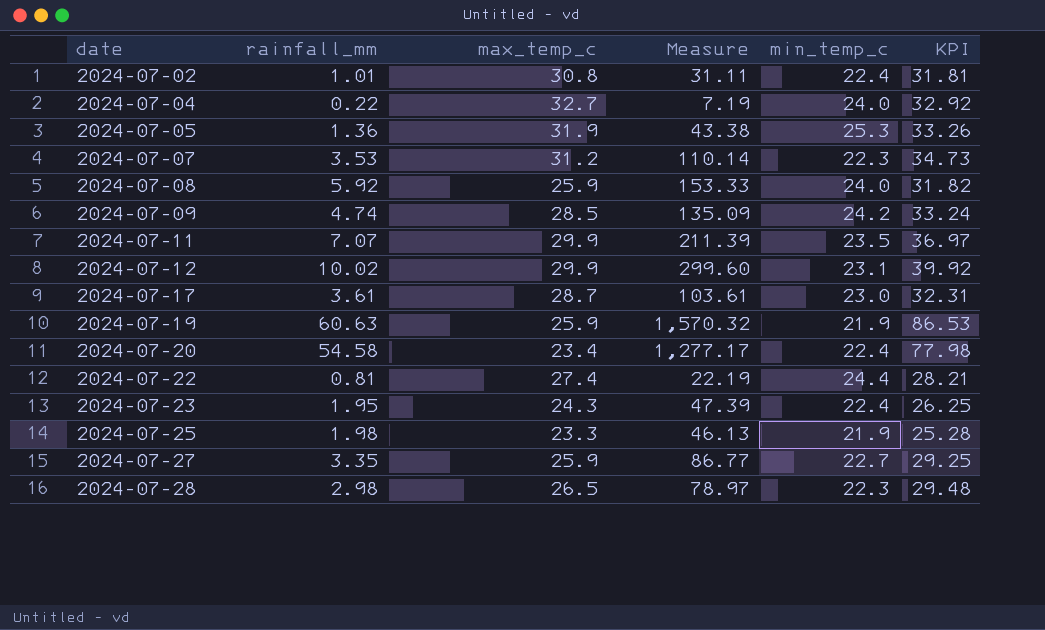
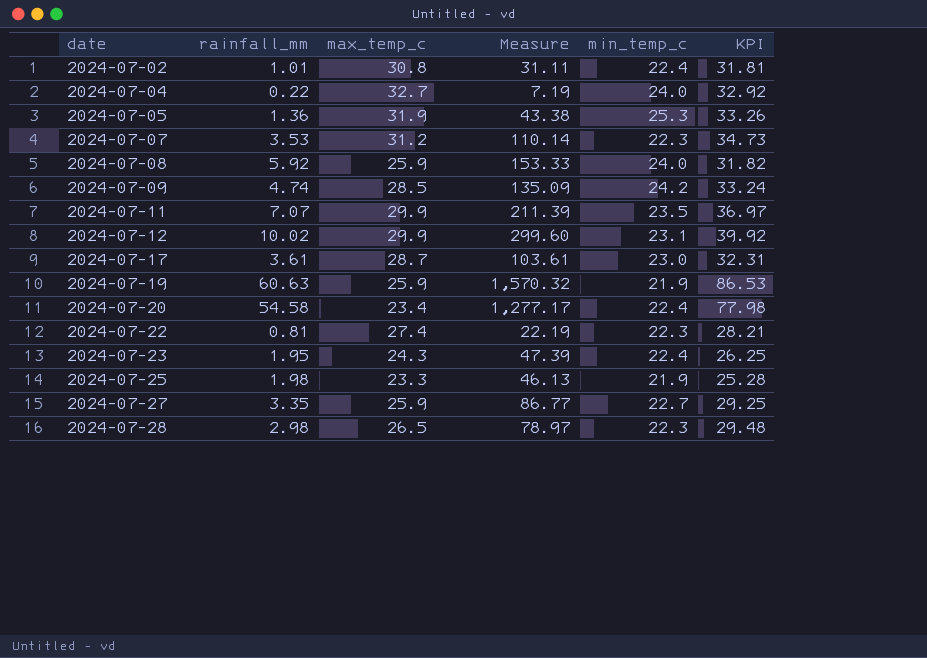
2024-07-22 | min_temp_c: 24.4 -> 22.3

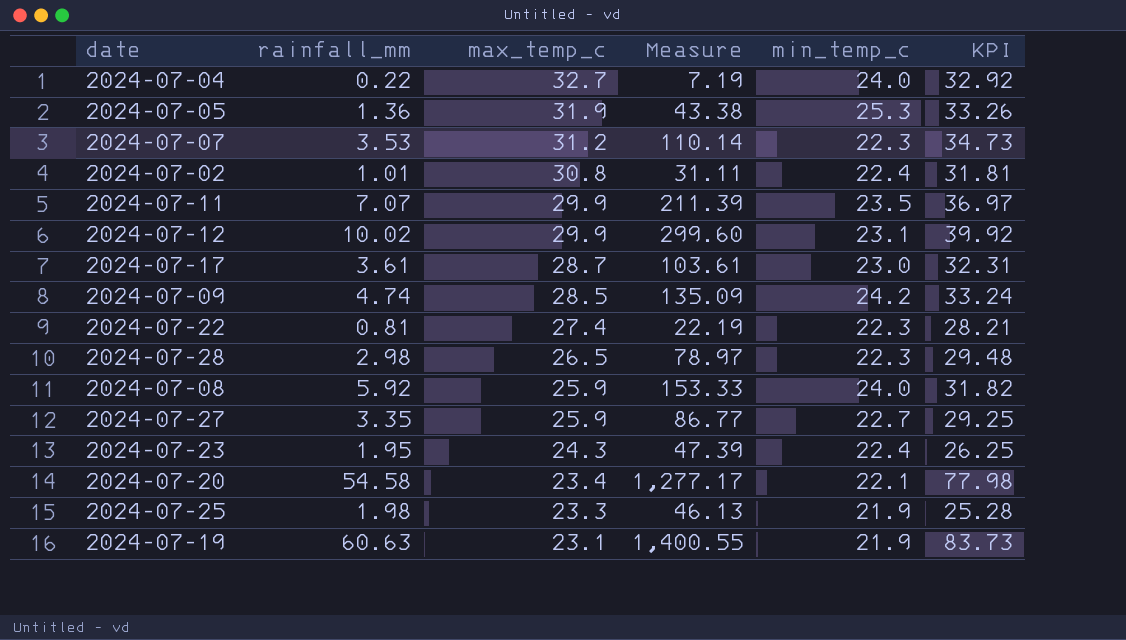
row order: date ascending -> max_temp_c descending
2024-07-20 | min_temp_c: 22.4 -> 22.1
2024-07-19 | max_temp_c: 25.9 -> 23.1
2024-07-19 | Measure: 1,570.32 -> 1,400.55
2024-07-19 | KPI: 86.53 -> 83.73

